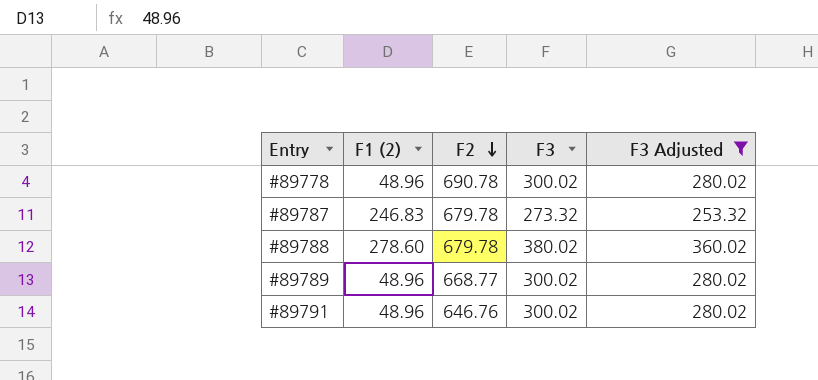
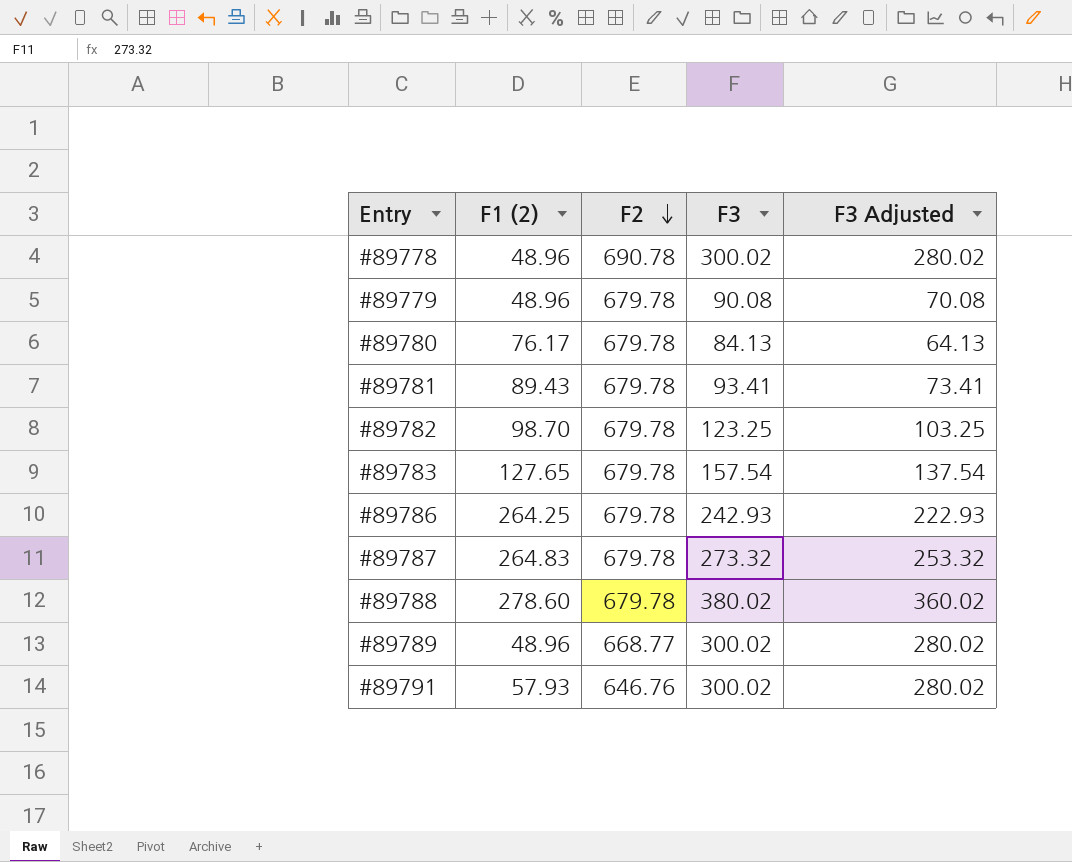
filter: F3 Adjusted >= 253.32 -> none
#89787 | F1 (2): 246.83 -> 264.83
#89791 | F1 (2): 48.96 -> 57.93

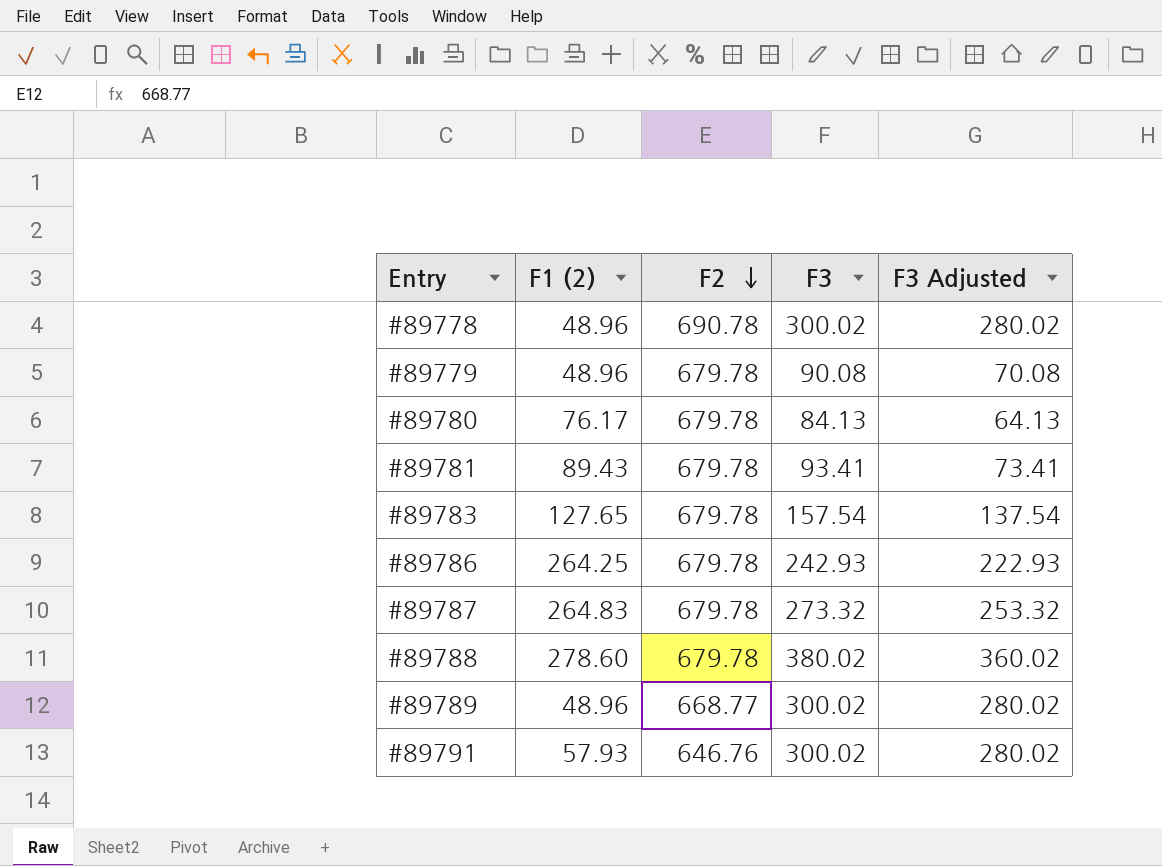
row #89782: 98.70 | 679.78 | 123.25 | 103.25 -> none

